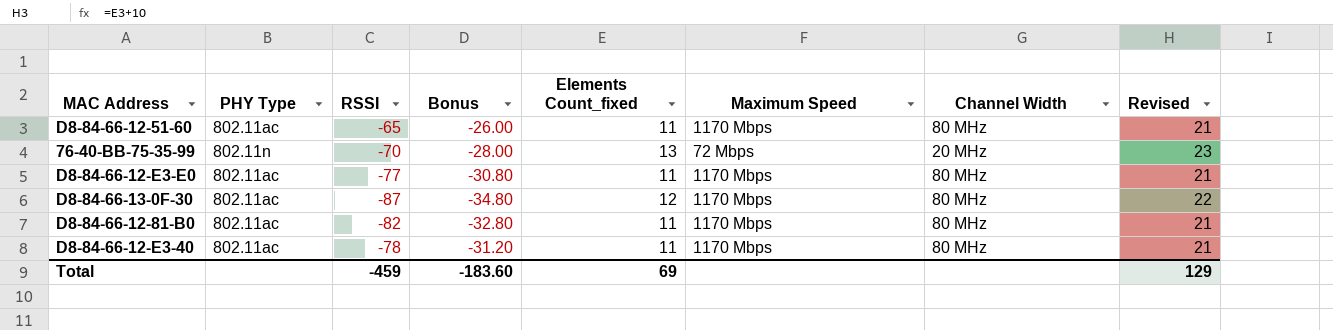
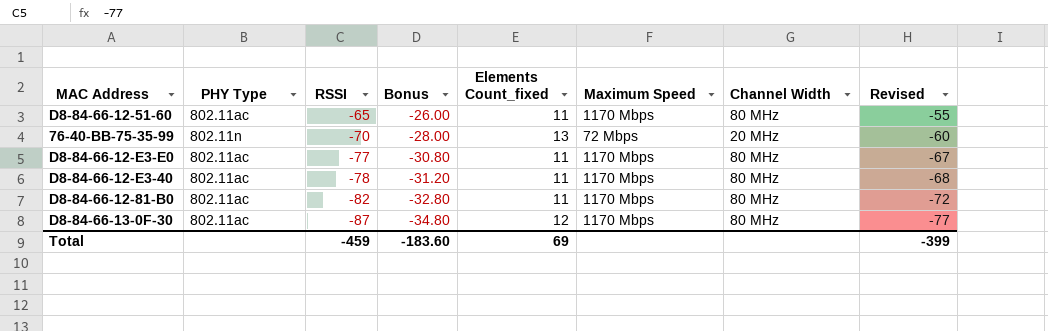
row order: none -> RSSI descending
column Revised | formula: [Elements Count_fixed] + 10 -> [RSSI] + 10
Total | Revised: 129 -> -399

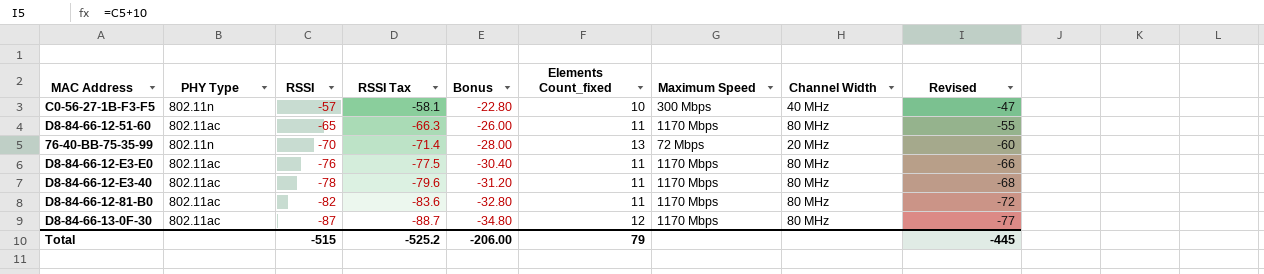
column RSSI Tax | formula: none -> [RSSI] * 1.02
row C0-56-27-1B-F3-F5: none -> 802.11n | -57 | -58.1 | -22.80 | 10 | 300 Mbps | 40 MHz | -47
D8-84-66-12-E3-E0 | RSSI: -77 -> -76
D8-84-66-12-E3-E0 | Bonus: -30.80 -> -30.40
D8-84-66-12-E3-E0 | Revised: -67 -> -66
Total | RSSI: -459 -> -515
Total | Bonus: -183.60 -> -206.00
Total | Elements Count_fixed: 69 -> 79
Total | Revised: -399 -> -445

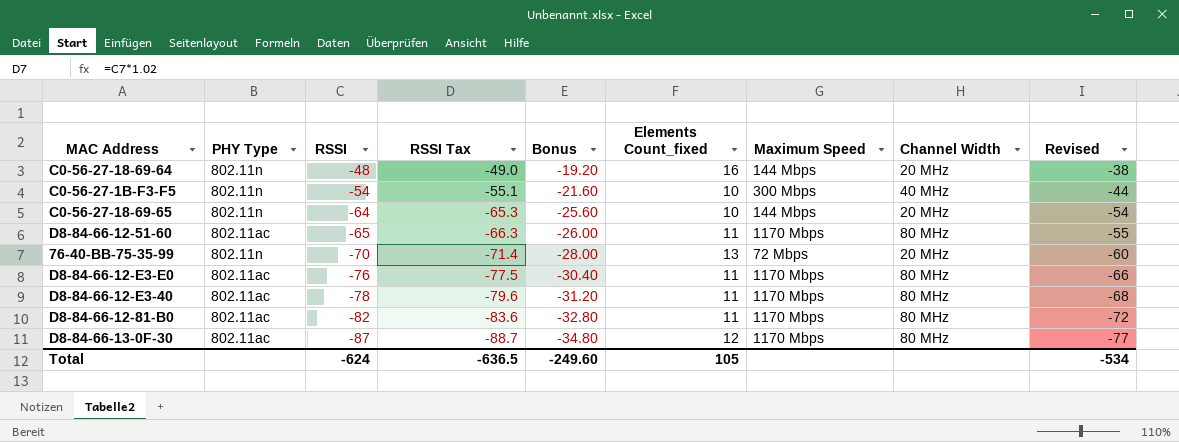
row C0-56-27-18-69-64: none -> 802.11n | -48 | -49.0 | -19.20 | 16 | 144 Mbps | 20 MHz | -38
C0-56-27-1B-F3-F5 | RSSI: -57 -> -54
C0-56-27-1B-F3-F5 | RSSI Tax: -58.1 -> -55.1
C0-56-27-1B-F3-F5 | Bonus: -22.80 -> -21.60
C0-56-27-1B-F3-F5 | Revised: -47 -> -44
row C0-56-27-18-69-65: none -> 802.11n | -64 | -65.3 | -25.60 | 10 | 144 Mbps | 20 MHz | -54
Total | RSSI: -515 -> -624
Total | RSSI Tax: -525.2 -> -636.5
Total | Bonus: -206.00 -> -249.60
Total | Elements Count_fixed: 79 -> 105
Total | Revised: -445 -> -534

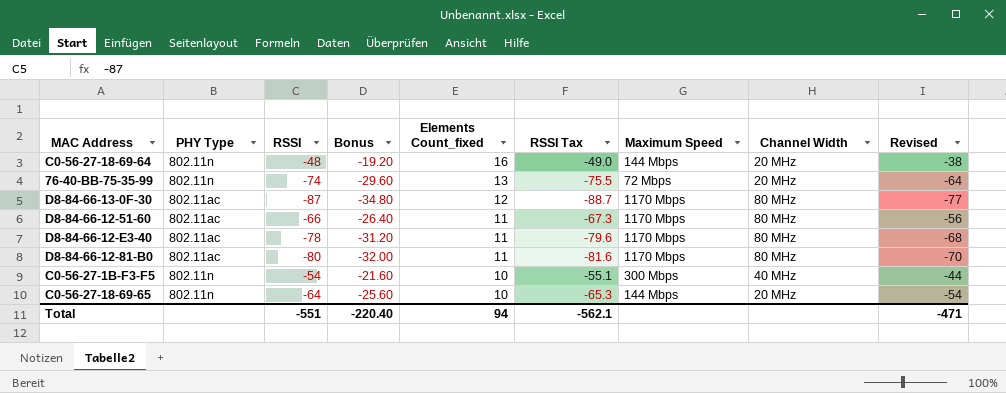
row order: RSSI descending -> Elements Count_fixed descending
column RSSI Tax | position: 4 -> 6
row D8-84-66-12-E3-E0: 802.11ac | -76 | -77.5 | -30.40 | 11 | 1170 Mbps | 80 MHz | -66 -> none
76-40-BB-75-35-99 | RSSI: -70 -> -74
76-40-BB-75-35-99 | Bonus: -28.00 -> -29.60
76-40-BB-75-35-99 | RSSI Tax: -71.4 -> -75.5
76-40-BB-75-35-99 | Revised: -60 -> -64
D8-84-66-12-51-60 | RSSI: -65 -> -66
D8-84-66-12-51-60 | Bonus: -26.00 -> -26.40
D8-84-66-12-51-60 | RSSI Tax: -66.3 -> -67.3
D8-84-66-12-51-60 | Revised: -55 -> -56
D8-84-66-12-81-B0 | RSSI: -82 -> -80
D8-84-66-12-81-B0 | Bonus: -32.80 -> -32.00
D8-84-66-12-81-B0 | RSSI Tax: -83.6 -> -81.6
D8-84-66-12-81-B0 | Revised: -72 -> -70
Total | RSSI: -624 -> -551
Total | Bonus: -249.60 -> -220.40
Total | Elements Count_fixed: 105 -> 94
Total | RSSI Tax: -636.5 -> -562.1
Total | Revised: -534 -> -471

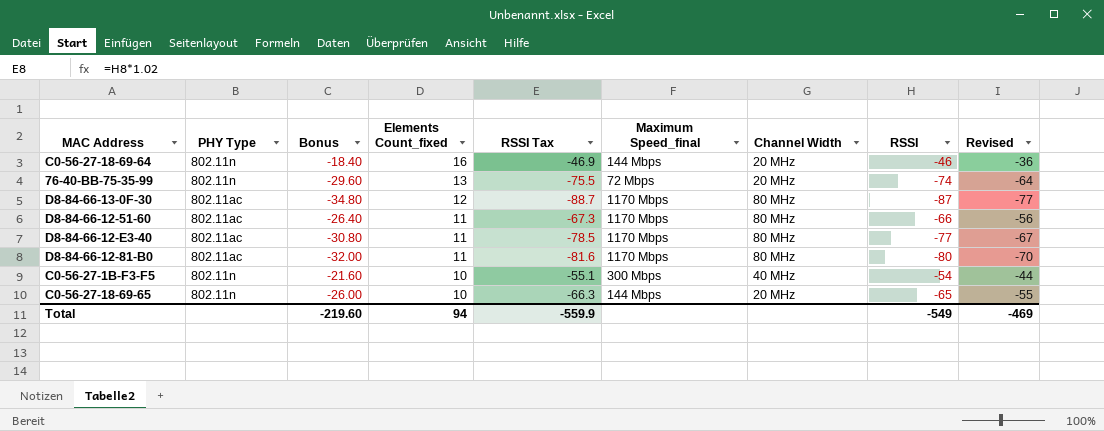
column name: Maximum Speed -> Maximum Speed_final
column RSSI | position: 3 -> 8
C0-56-27-18-69-64 | Bonus: -19.20 -> -18.40
C0-56-27-18-69-64 | RSSI Tax: -49.0 -> -46.9
C0-56-27-18-69-64 | RSSI: -48 -> -46
C0-56-27-18-69-64 | Revised: -38 -> -36
D8-84-66-12-E3-40 | Bonus: -31.20 -> -30.80
D8-84-66-12-E3-40 | RSSI Tax: -79.6 -> -78.5
D8-84-66-12-E3-40 | RSSI: -78 -> -77
D8-84-66-12-E3-40 | Revised: -68 -> -67
C0-56-27-18-69-65 | Bonus: -25.60 -> -26.00
C0-56-27-18-69-65 | RSSI Tax: -65.3 -> -66.3
C0-56-27-18-69-65 | RSSI: -64 -> -65
C0-56-27-18-69-65 | Revised: -54 -> -55
Total | Bonus: -220.40 -> -219.60
Total | RSSI Tax: -562.1 -> -559.9
Total | RSSI: -551 -> -549
Total | Revised: -471 -> -469

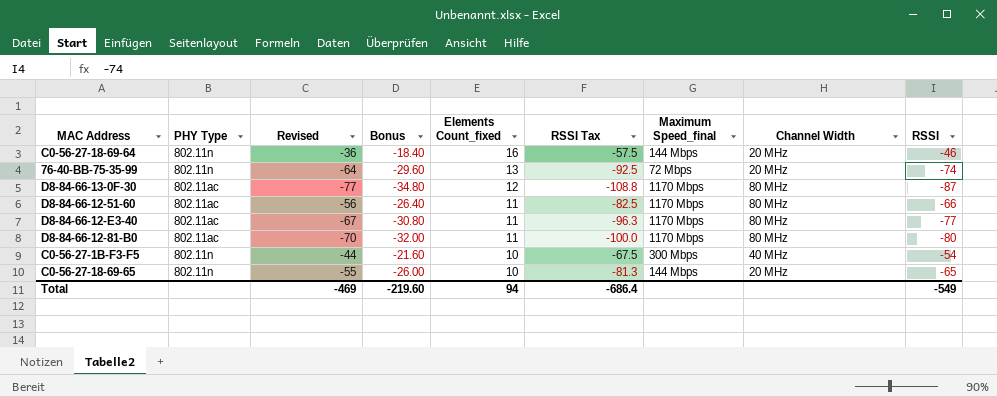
column Revised | position: 9 -> 3
column RSSI Tax | formula: [RSSI] * 1.02 -> [RSSI] * 1.25
Total | RSSI Tax: -559.9 -> -686.4

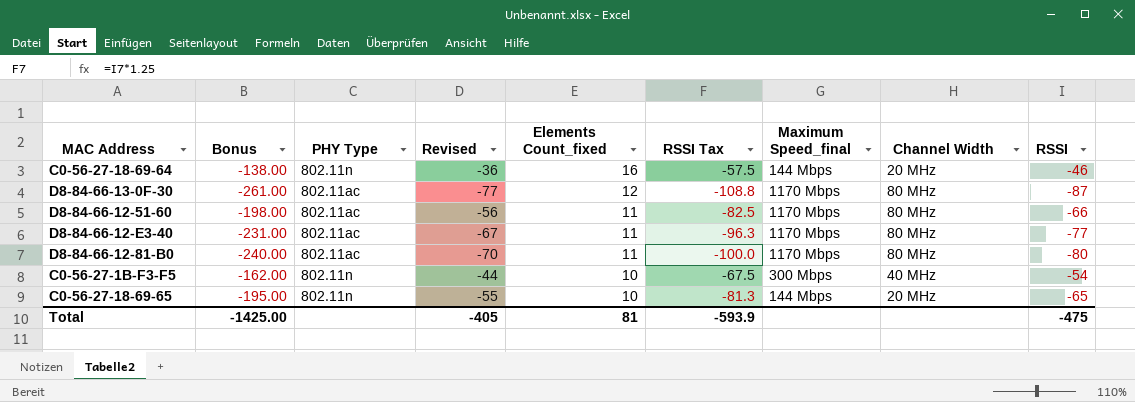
column Bonus | formula: [RSSI] * 0.4 -> [RSSI] * 3
column Bonus | position: 4 -> 2
row 76-40-BB-75-35-99: 802.11n | -64 | -29.60 | 13 | -92.5 | 72 Mbps | 20 MHz | -74 -> none
Total | Bonus: -219.60 -> -1425.00
Total | Revised: -469 -> -405
Total | Elements Count_fixed: 94 -> 81
Total | RSSI Tax: -686.4 -> -593.9
Total | RSSI: -549 -> -475

